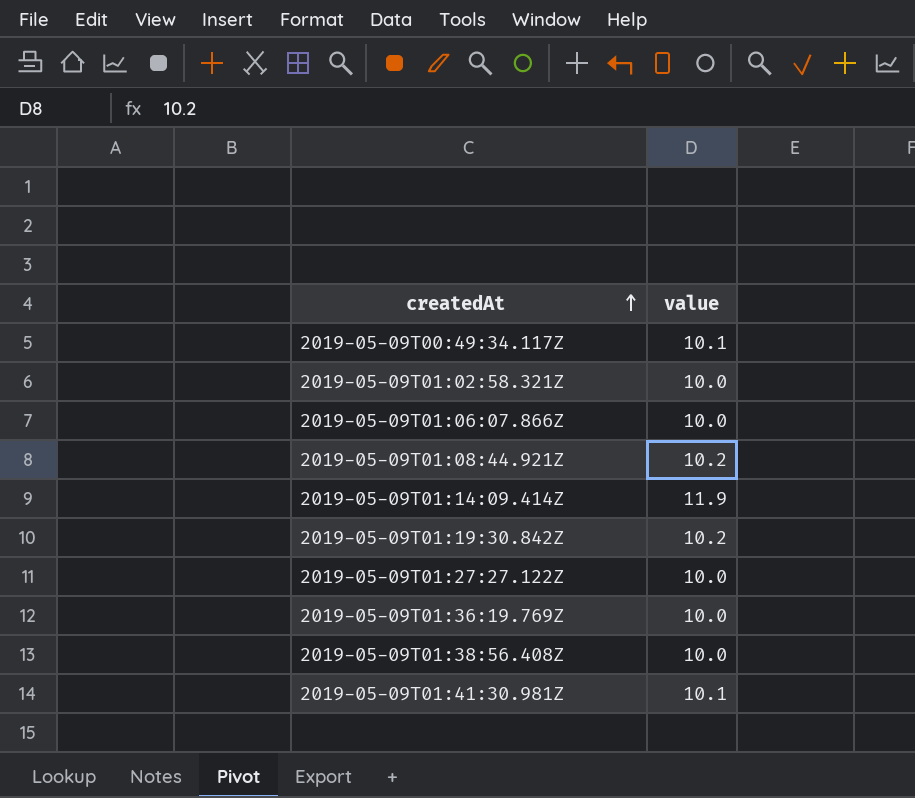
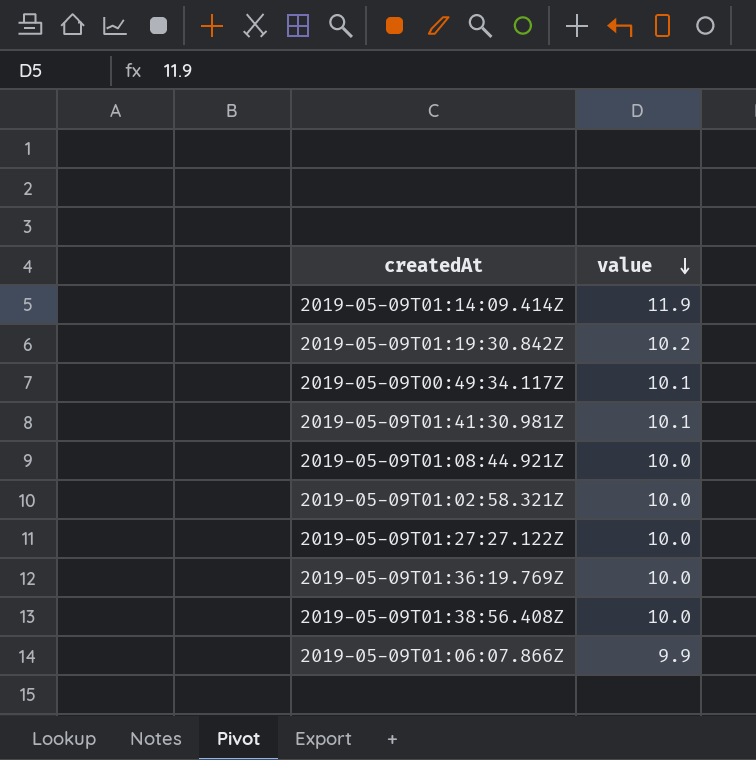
row order: createdAt ascending -> value descending
2019-05-09T01:08:44.921Z | value: 10.2 -> 10.0
2019-05-09T01:06:07.866Z | value: 10.0 -> 9.9

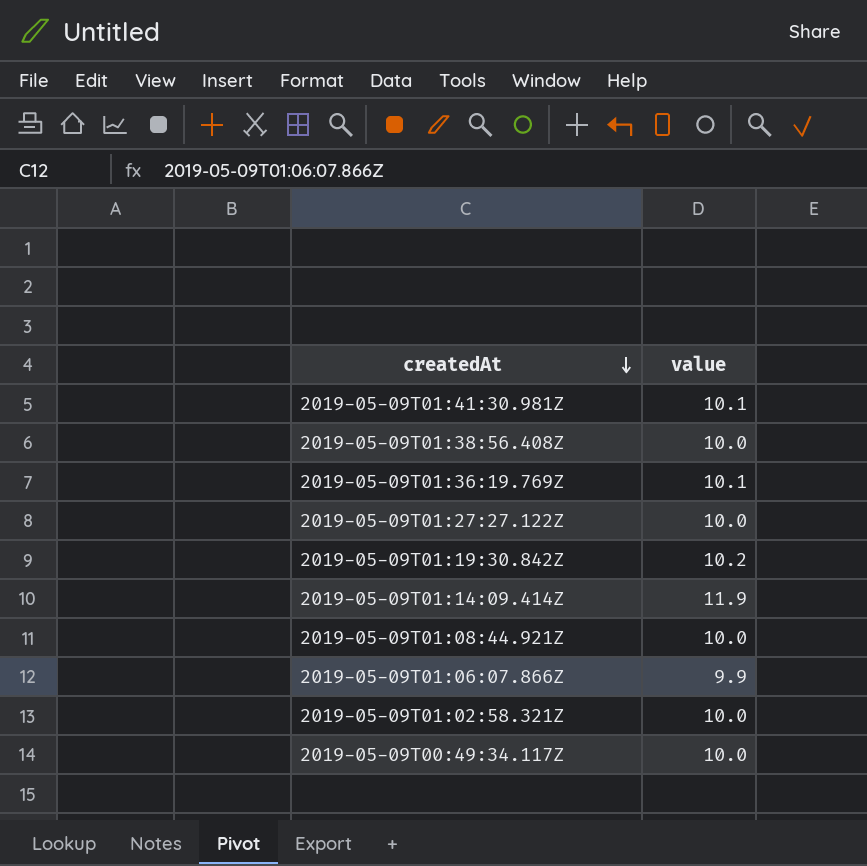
row order: value descending -> createdAt descending
2019-05-09T01:36:19.769Z | value: 10.0 -> 10.1
2019-05-09T00:49:34.117Z | value: 10.1 -> 10.0

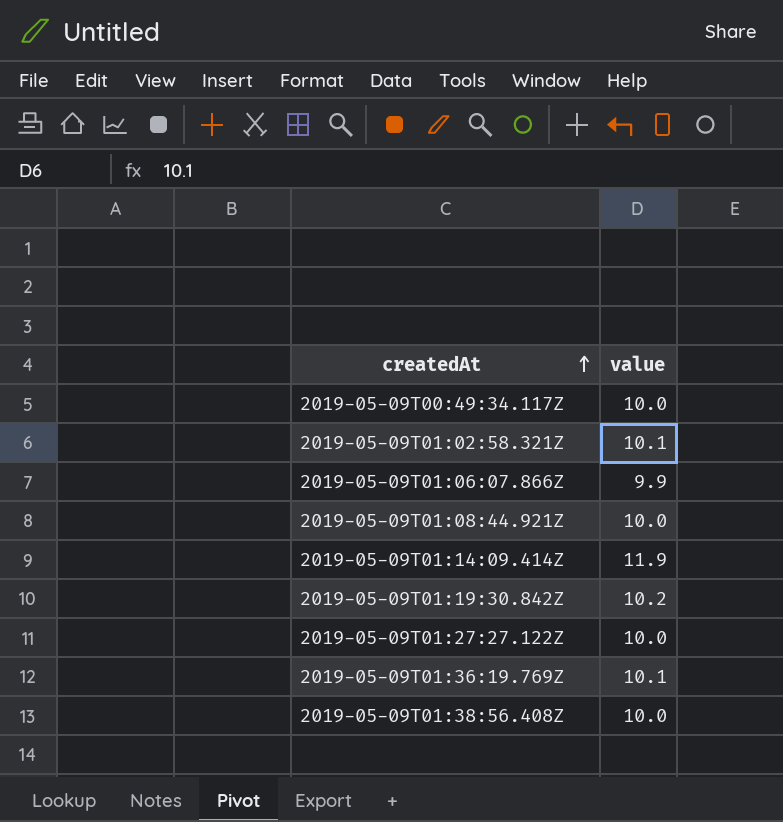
row order: createdAt descending -> createdAt ascending
row 2019-05-09T01:41:30.981Z: 10.1 -> none
2019-05-09T01:02:58.321Z | value: 10.0 -> 10.1

